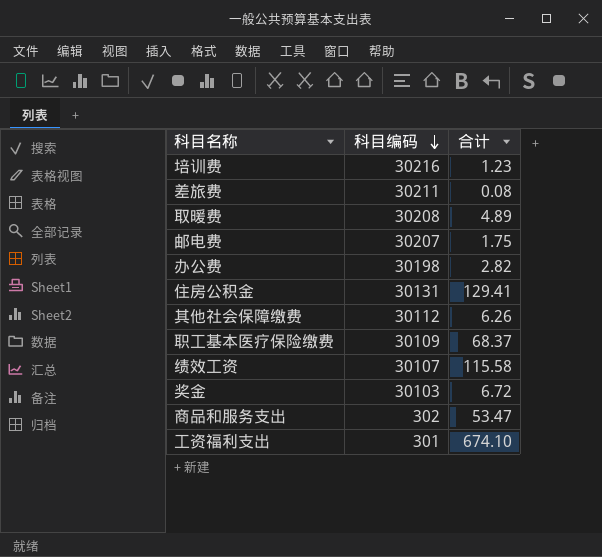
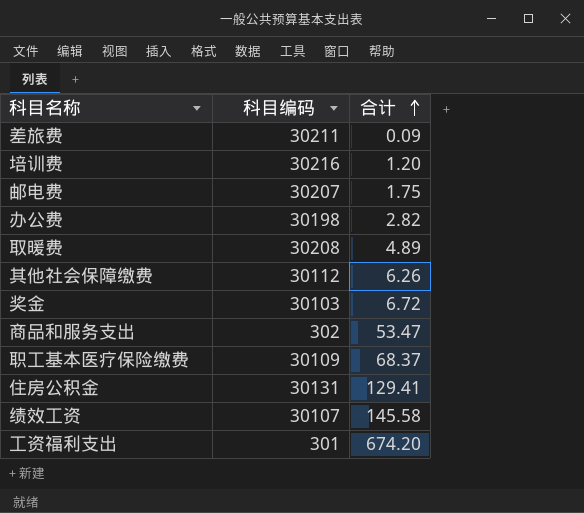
row order: 科目编码 descending -> 合计 ascending
差旅费 | 合计: 0.08 -> 0.09
培训费 | 合计: 1.23 -> 1.20
绩效工资 | 合计: 115.58 -> 145.58
工资福利支出 | 合计: 674.10 -> 674.20

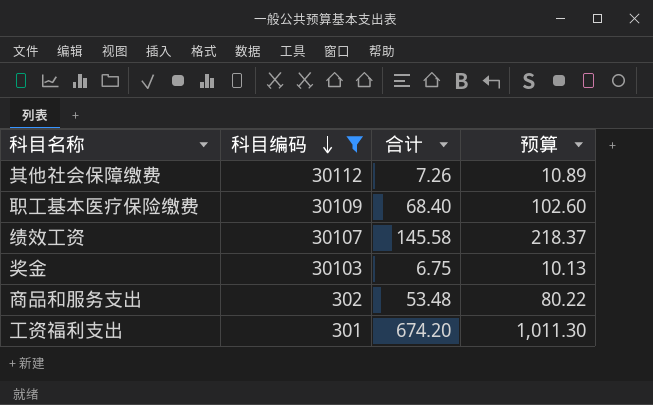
filter: none -> 科目编码 <= 30112
row order: 合计 ascending -> 科目编码 descending
column 预算 | formula: none -> [合计] * 1.5
其他社会保障缴费 | 合计: 6.26 -> 7.26
职工基本医疗保险缴费 | 合计: 68.37 -> 68.40
奖金 | 合计: 6.72 -> 6.75
商品和服务支出 | 合计: 53.47 -> 53.48

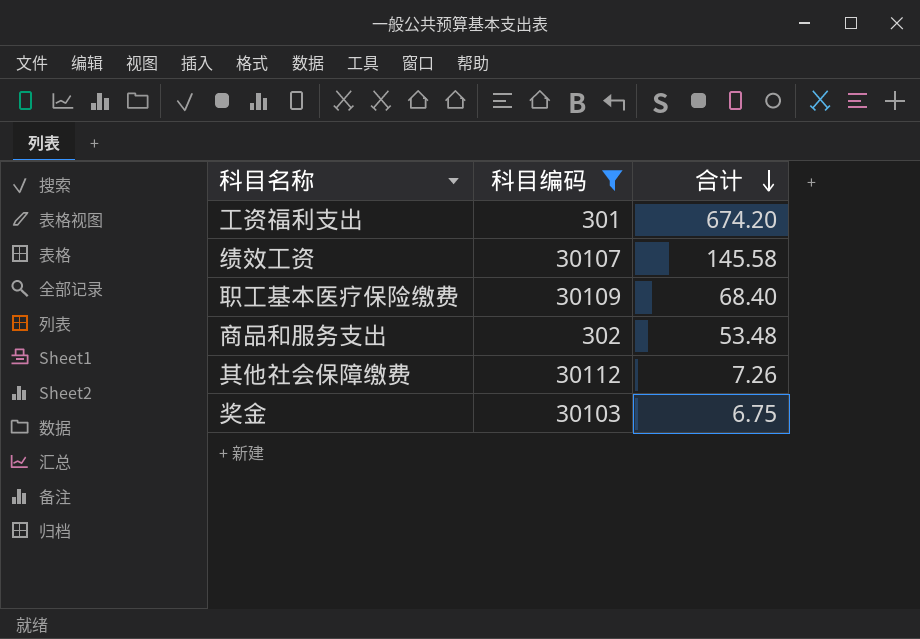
row order: 科目编码 descending -> 合计 descending
column 预算 | formula: [合计] * 1.5 -> none

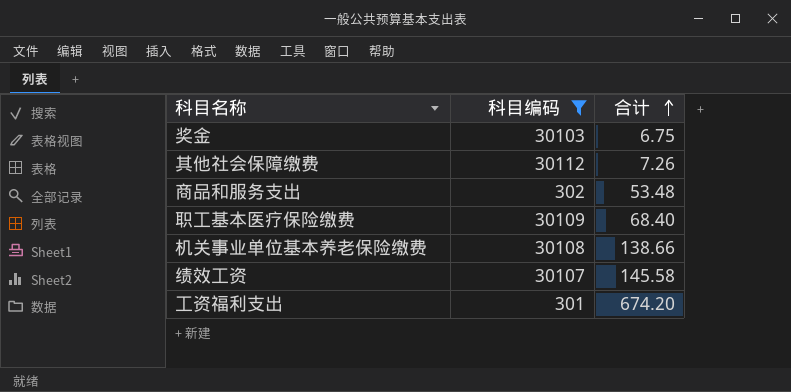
row order: 合计 descending -> 合计 ascending
row 机关事业单位基本养老保险缴费: none -> 30108 | 138.66

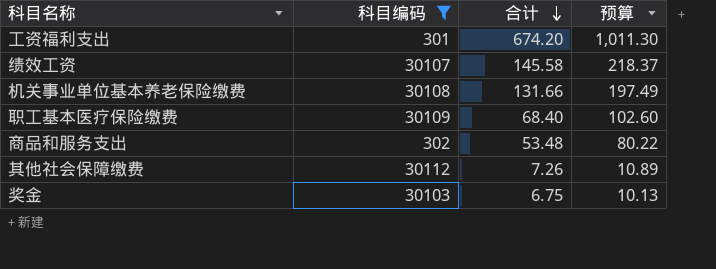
row order: 合计 ascending -> 合计 descending
column 预算 | formula: none -> [合计] * 1.5
机关事业单位基本养老保险缴费 | 合计: 138.66 -> 131.66

